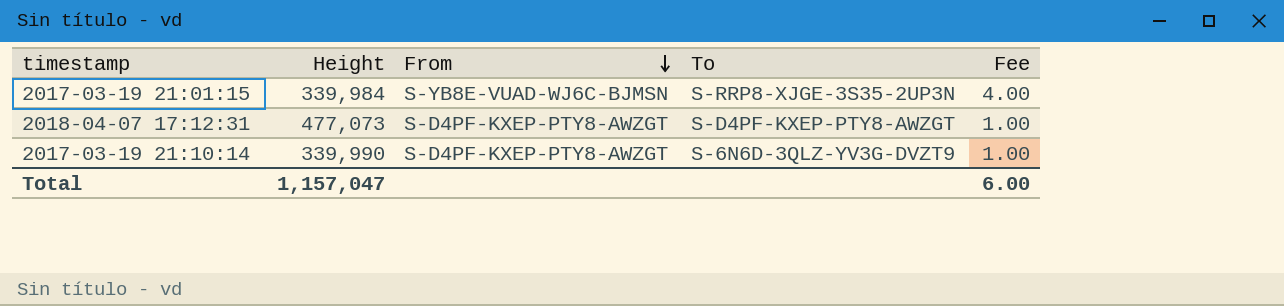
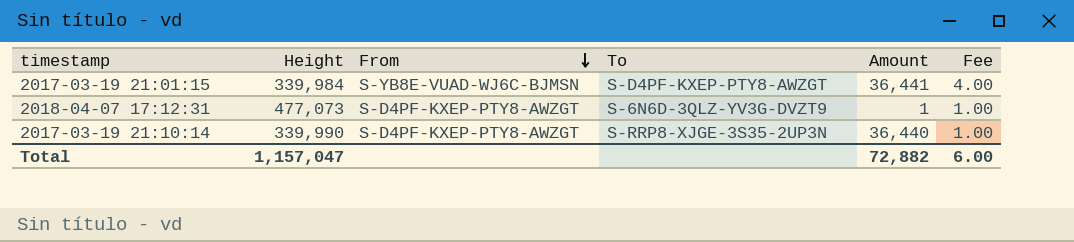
column Amount | position: none -> 5
2017-03-19 21:01:15 | To: S-RRP8-XJGE-3S35-2UP3N -> S-D4PF-KXEP-PTY8-AWZGT
2018-04-07 17:12:31 | To: S-D4PF-KXEP-PTY8-AWZGT -> S-6N6D-3QLZ-YV3G-DVZT9
2017-03-19 21:10:14 | To: S-6N6D-3QLZ-YV3G-DVZT9 -> S-RRP8-XJGE-3S35-2UP3N

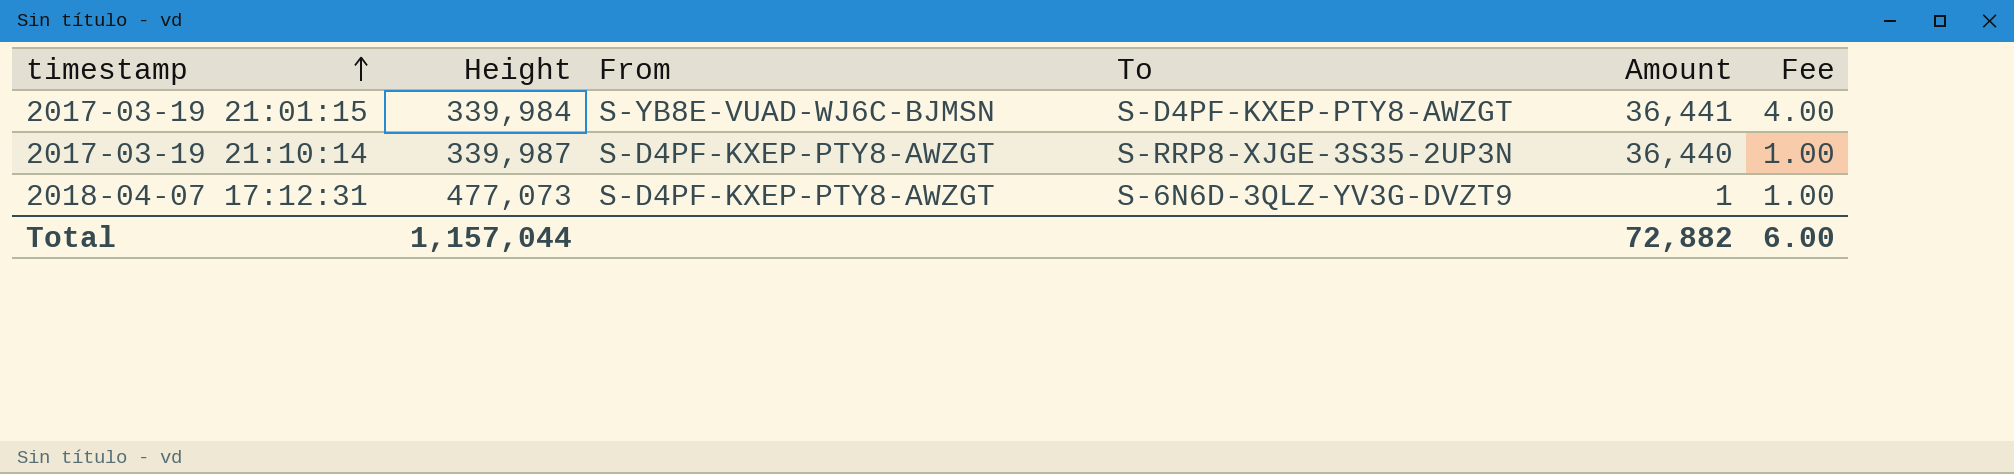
row order: From descending -> timestamp ascending
2017-03-19 21:10:14 | Height: 339,990 -> 339,987
Total | Height: 1,157,047 -> 1,157,044

